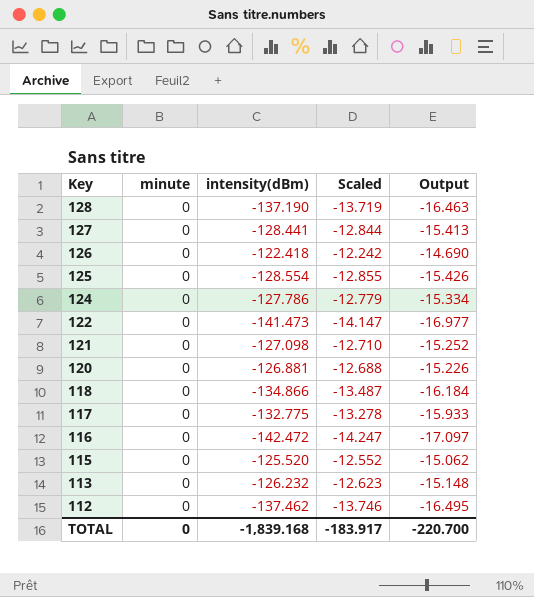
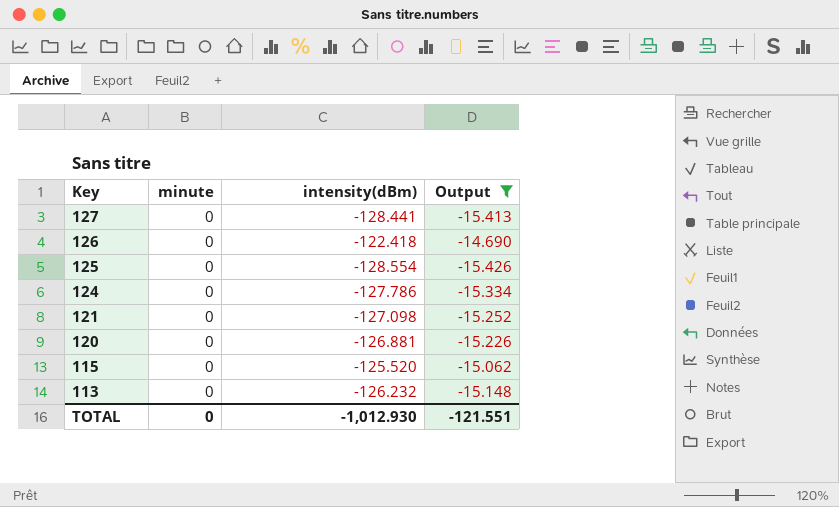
filter: none -> Output >= -15.426
column Scaled | formula: [intensity(dBm)] * 0.1 -> none
TOTAL | intensity(dBm): -1,839.168 -> -1,012.930
TOTAL | Output: -220.700 -> -121.551

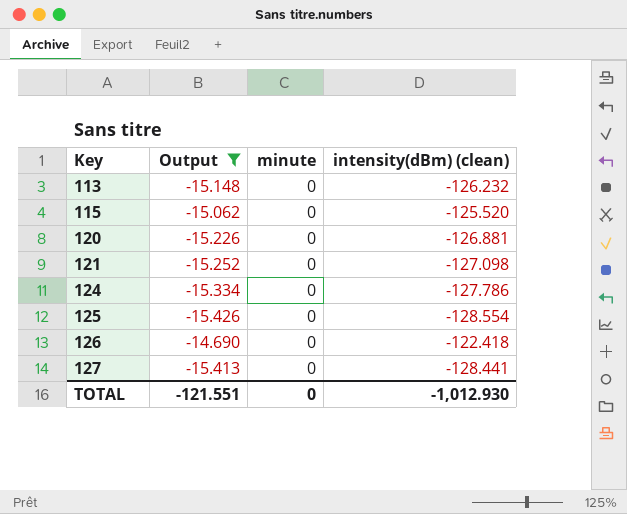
row order: Key descending -> Key ascending
column Output | position: 4 -> 2
column name: intensity(dBm) -> intensity(dBm) (clean)

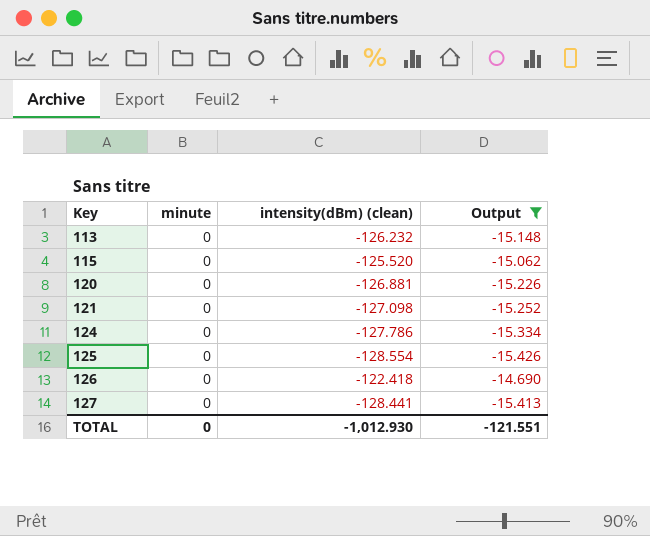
column Output | position: 2 -> 4

